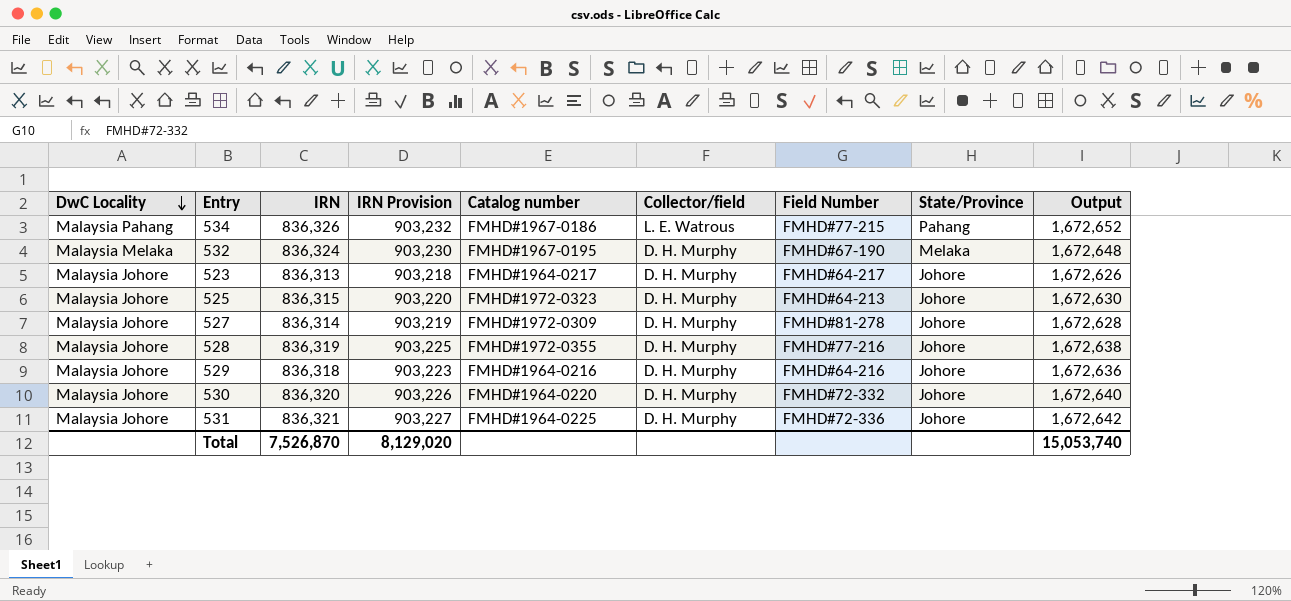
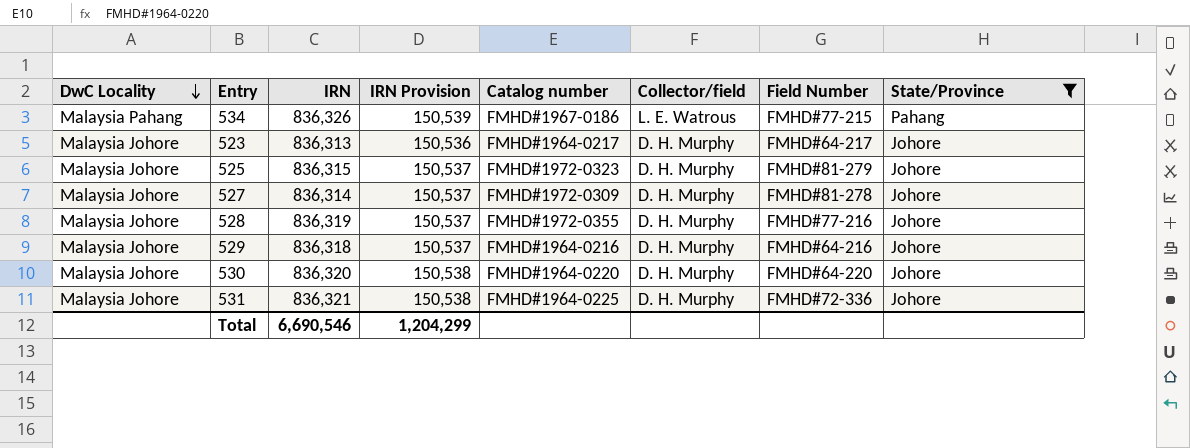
filter: none -> State/Province != Melaka
column Output | formula: [IRN] * 2 -> none
column IRN Provision | formula: [IRN] * 1.08 -> [IRN] * 0.18
525 | Field Number: FMHD#64-213 -> FMHD#81-279
530 | Field Number: FMHD#72-332 -> FMHD#64-220
Total | IRN: 7,526,870 -> 6,690,546
Total | IRN Provision: 8,129,020 -> 1,204,299

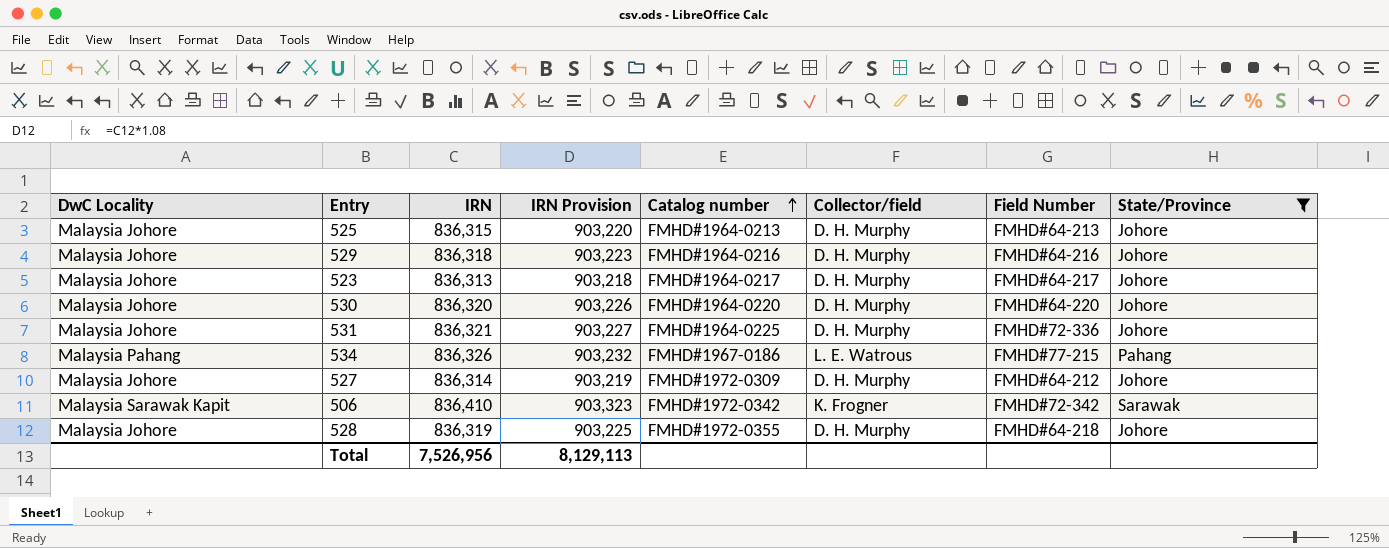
row order: DwC Locality descending -> Catalog number ascending
column IRN Provision | formula: [IRN] * 0.18 -> [IRN] * 1.08
525 | Catalog number: FMHD#1972-0323 -> FMHD#1964-0213
525 | Field Number: FMHD#81-279 -> FMHD#64-213
527 | Field Number: FMHD#81-278 -> FMHD#64-212
row 506: none -> Malaysia Sarawak Kapit | 836,410 | 903,323 | FMHD#1972-0342 | K. Frogner | FMHD#72-342 | Sarawak
528 | Field Number: FMHD#77-216 -> FMHD#64-218
Total | IRN: 6,690,546 -> 7,526,956
Total | IRN Provision: 1,204,299 -> 8,129,113

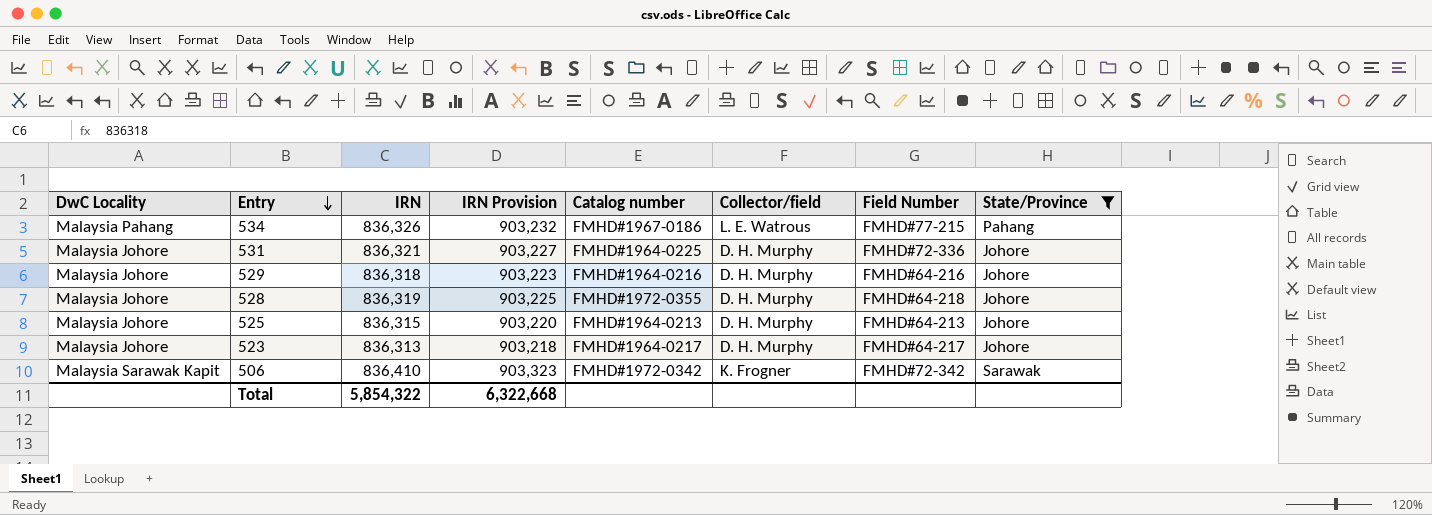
row order: Catalog number ascending -> Entry descending
row 530: Malaysia Johore | 836,320 | 903,226 | FMHD#1964-0220 | D. H. Murphy | FMHD#64-220 | Johore -> none
row 527: Malaysia Johore | 836,314 | 903,219 | FMHD#1972-0309 | D. H. Murphy | FMHD#64-212 | Johore -> none
Total | IRN: 7,526,956 -> 5,854,322
Total | IRN Provision: 8,129,113 -> 6,322,668

